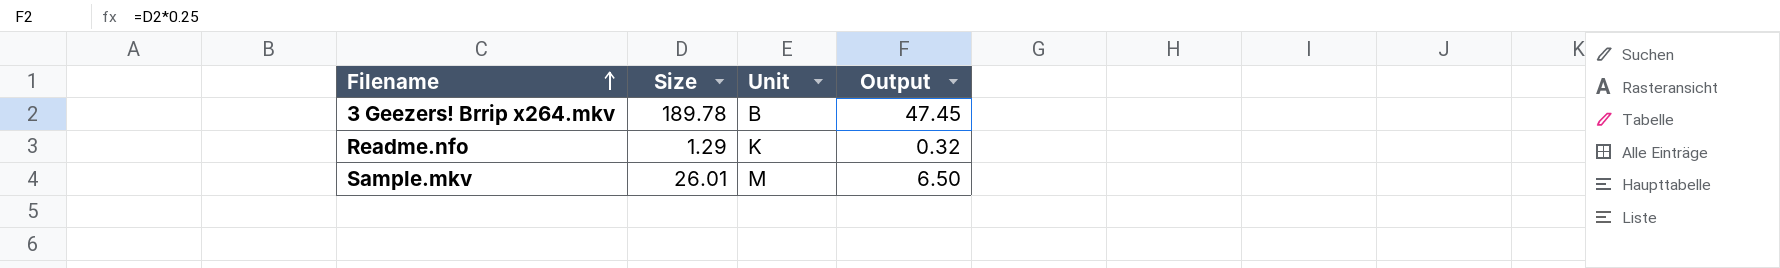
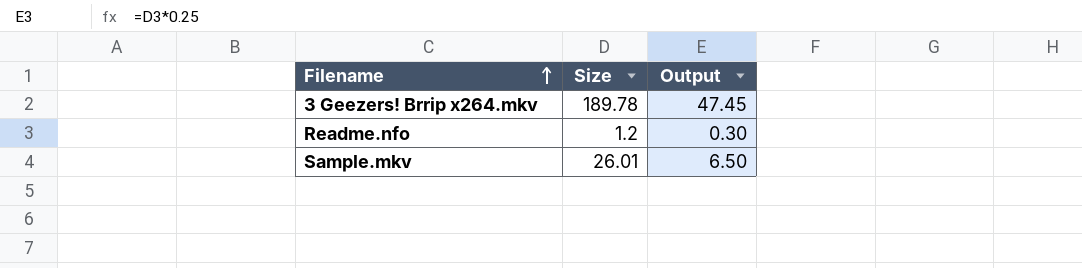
column Unit | position: 3 -> none
Readme.nfo | Size: 1.29 -> 1.2
Readme.nfo | Output: 0.32 -> 0.30

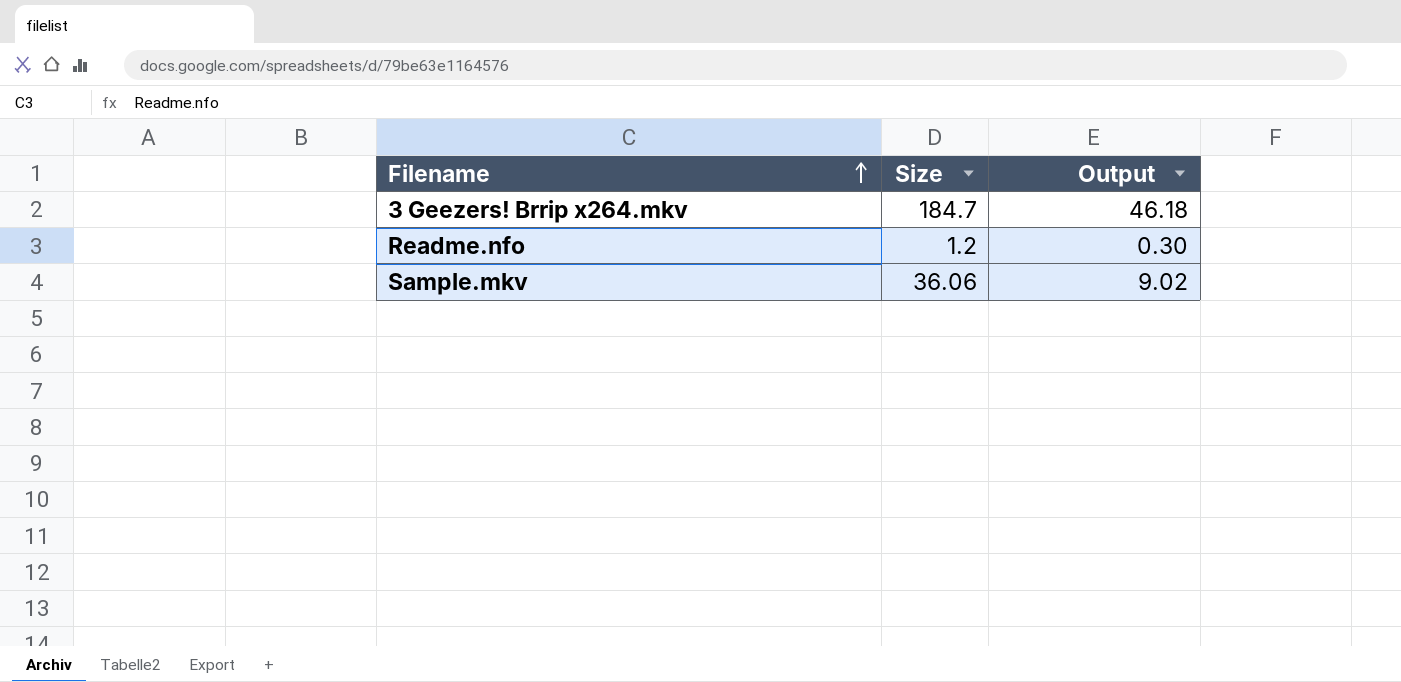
3 Geezers! Brrip x264.mkv | Size: 189.78 -> 184.7
3 Geezers! Brrip x264.mkv | Output: 47.45 -> 46.18
Sample.mkv | Size: 26.01 -> 36.06
Sample.mkv | Output: 6.50 -> 9.02

